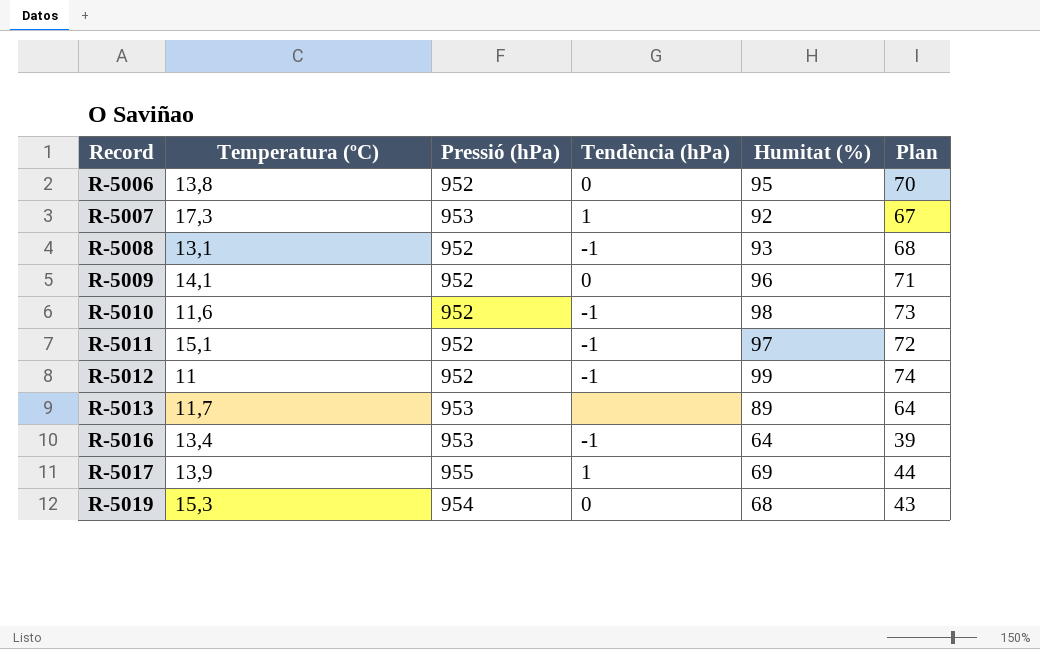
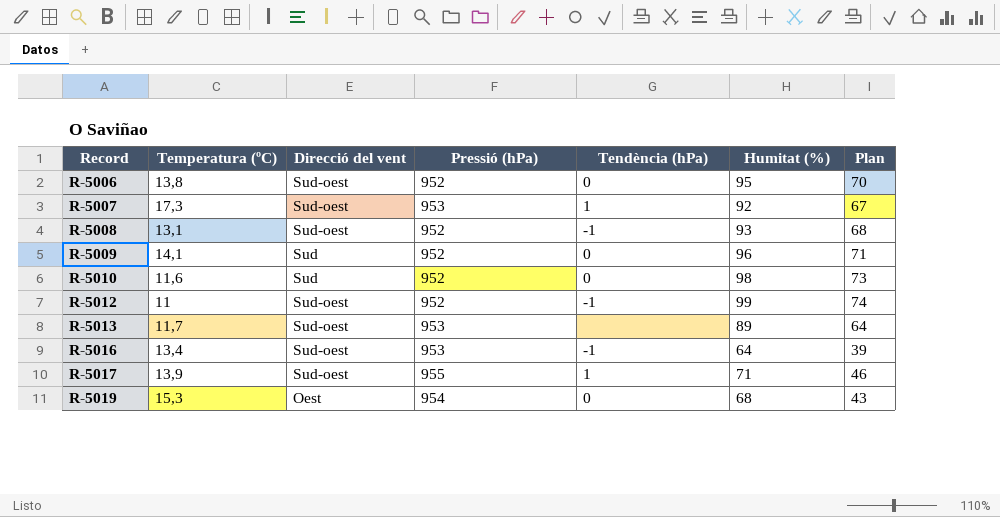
column Direcció del vent | position: none -> 3
row R-5011: 15,1 | 952 | -1 | 97 | 72 -> none
R-5010 | Tendència (hPa): -1 -> 0
R-5017 | Humitat (%): 69 -> 71
R-5017 | Plan: 44 -> 46

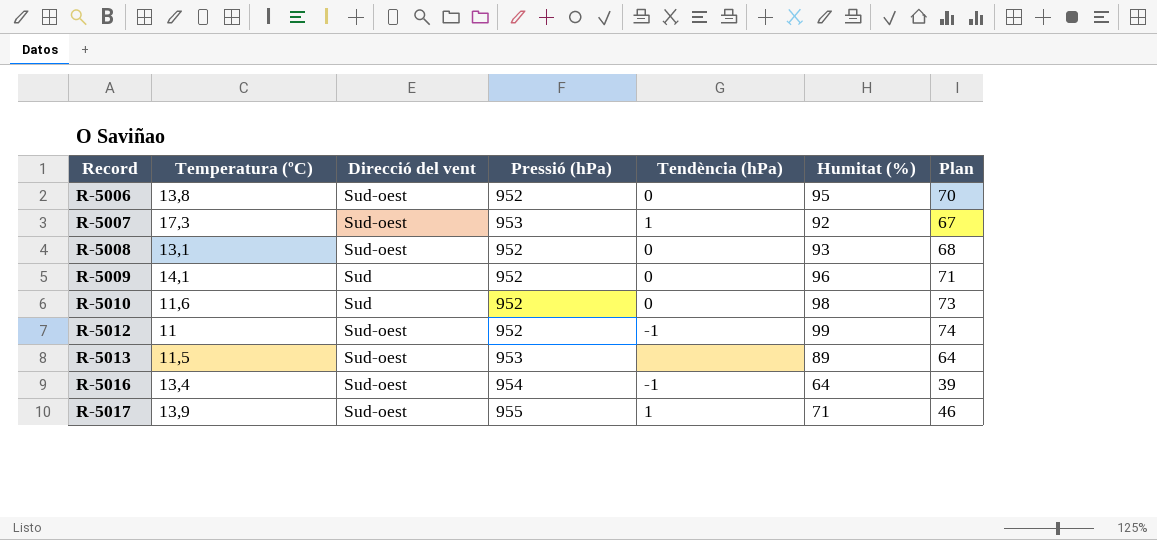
row R-5019: 15,3 | Oest | 954 | 0 | 68 | 43 -> none
R-5008 | Tendència (hPa): -1 -> 0
R-5013 | Temperatura (ºC): 11,7 -> 11,5
R-5016 | Pressió (hPa): 953 -> 954

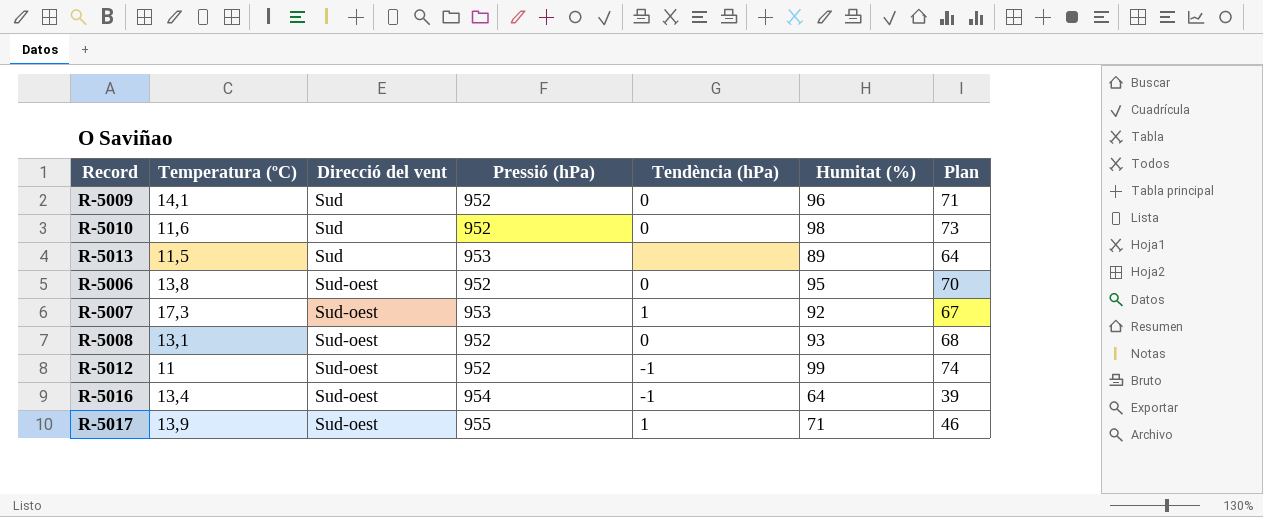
row order: Record ascending -> Direcció del vent ascending
R-5013 | Direcció del vent: Sud-oest -> Sud

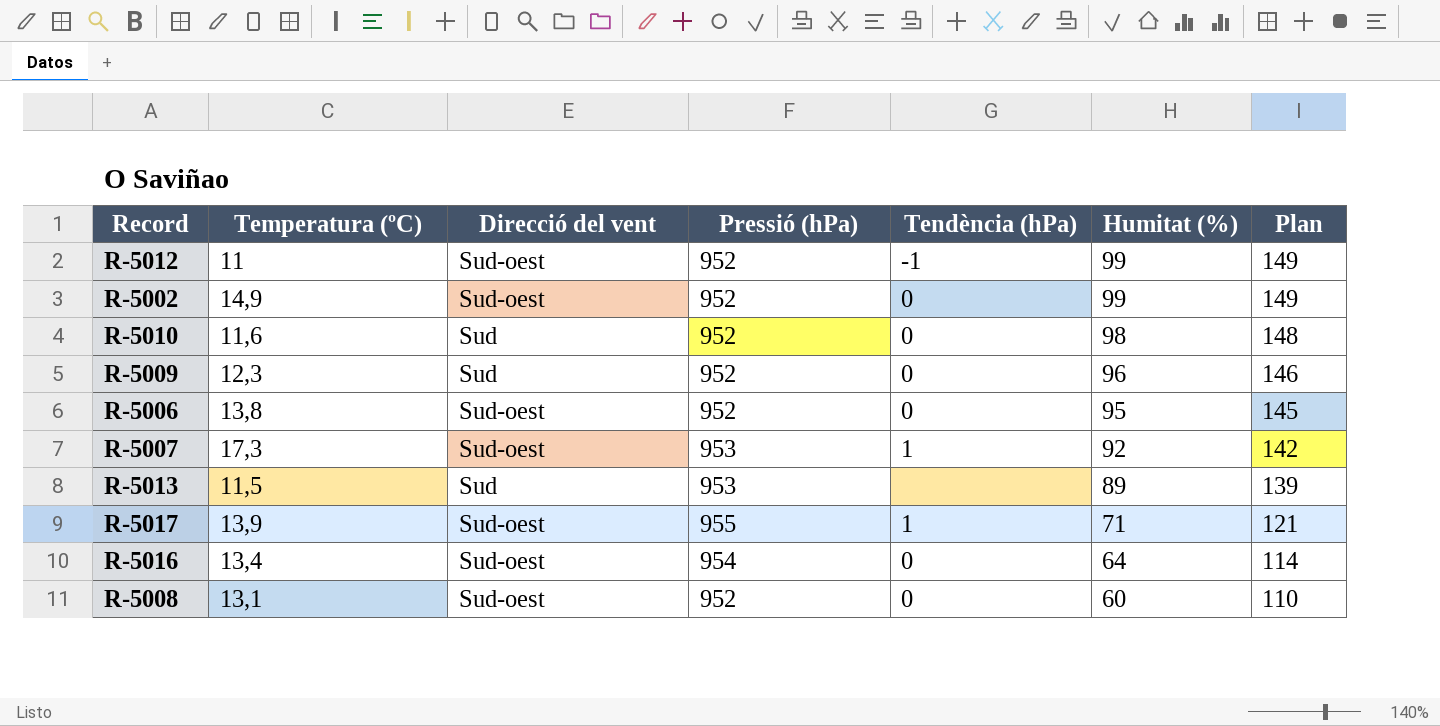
row order: Direcció del vent ascending -> Humitat (%) descending
column Plan | formula: [Humitat (%)] - 25 -> [Humitat (%)] + 50
row R-5002: none -> 14,9 | Sud-oest | 952 | 0 | 99 | 149
R-5009 | Temperatura (ºC): 14,1 -> 12,3
R-5016 | Tendència (hPa): -1 -> 0
R-5008 | Humitat (%): 93 -> 60

